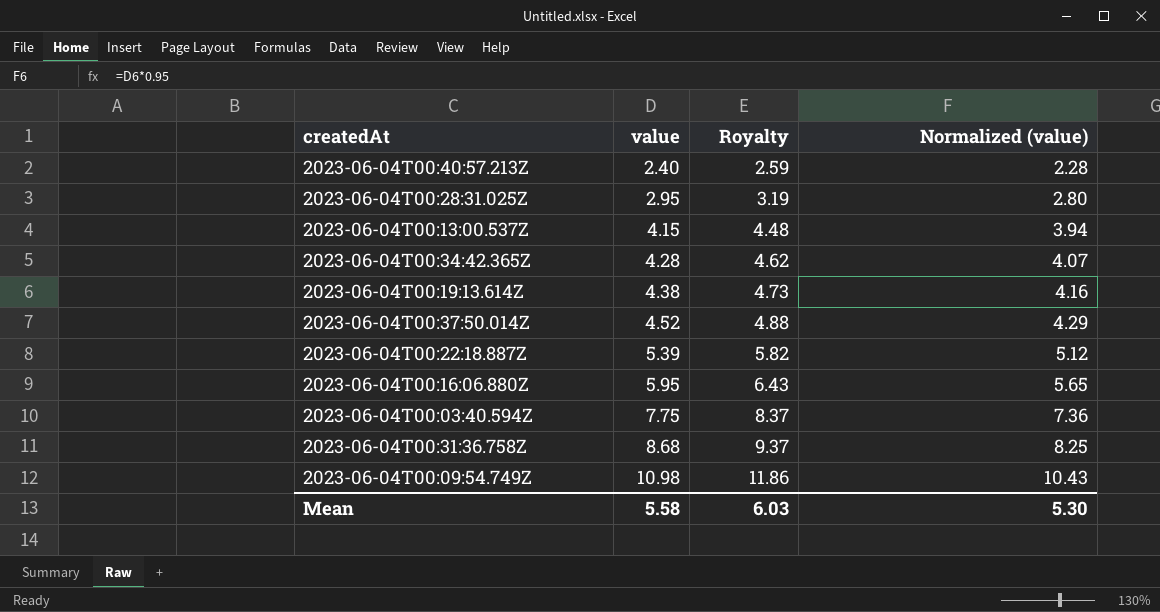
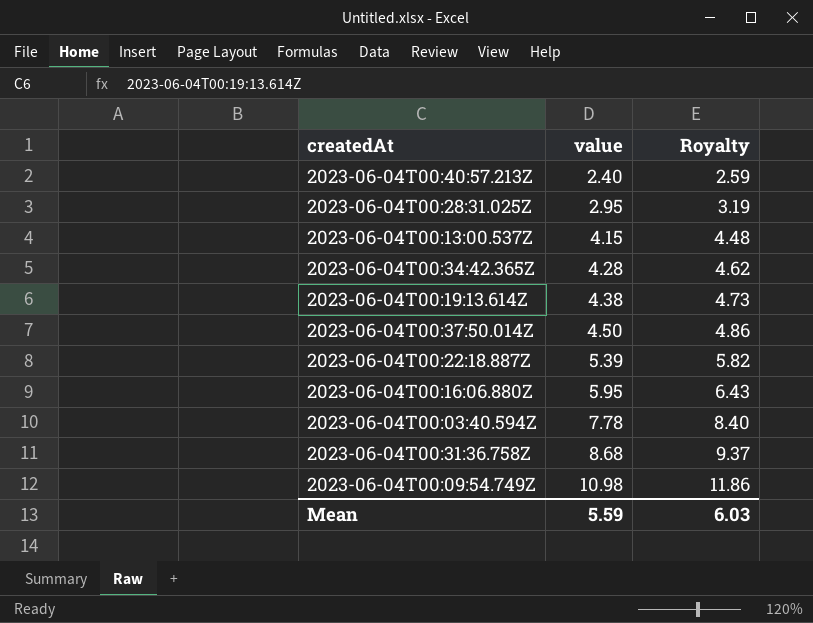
column Normalized (value) | formula: [value] * 0.95 -> none
2023-06-04T00:37:50.014Z | value: 4.52 -> 4.50
2023-06-04T00:37:50.014Z | Royalty: 4.88 -> 4.86
2023-06-04T00:03:40.594Z | value: 7.75 -> 7.78
2023-06-04T00:03:40.594Z | Royalty: 8.37 -> 8.40
Mean | value: 5.58 -> 5.59

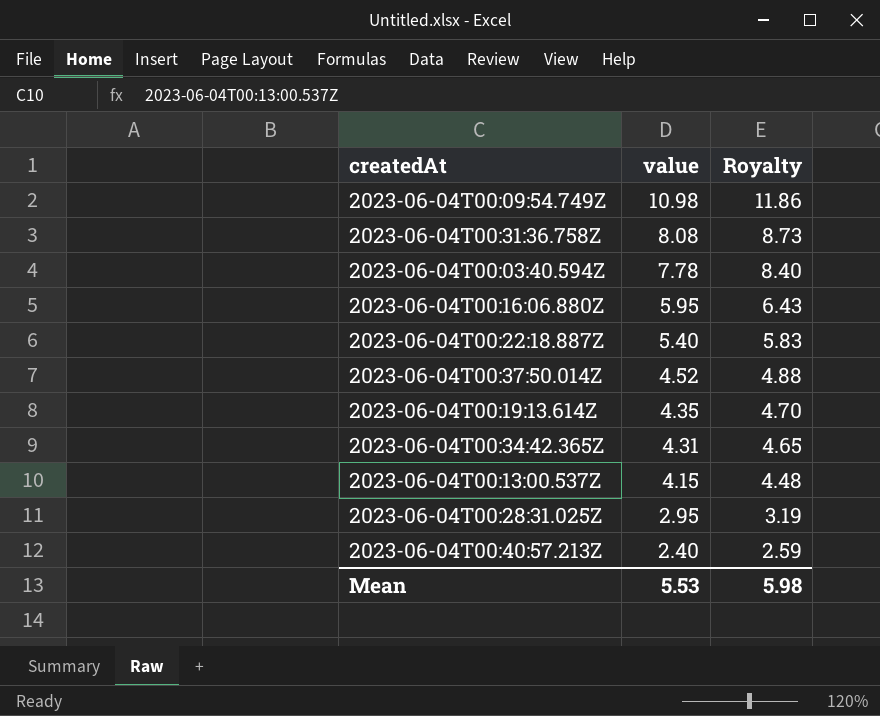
row order: value ascending -> value descending
2023-06-04T00:31:36.758Z | value: 8.68 -> 8.08
2023-06-04T00:31:36.758Z | Royalty: 9.37 -> 8.73
2023-06-04T00:22:18.887Z | value: 5.39 -> 5.40
2023-06-04T00:22:18.887Z | Royalty: 5.82 -> 5.83
2023-06-04T00:37:50.014Z | value: 4.50 -> 4.52
2023-06-04T00:37:50.014Z | Royalty: 4.86 -> 4.88
2023-06-04T00:19:13.614Z | value: 4.38 -> 4.35
2023-06-04T00:19:13.614Z | Royalty: 4.73 -> 4.70
2023-06-04T00:34:42.365Z | value: 4.28 -> 4.31
2023-06-04T00:34:42.365Z | Royalty: 4.62 -> 4.65
Mean | value: 5.59 -> 5.53
Mean | Royalty: 6.03 -> 5.98

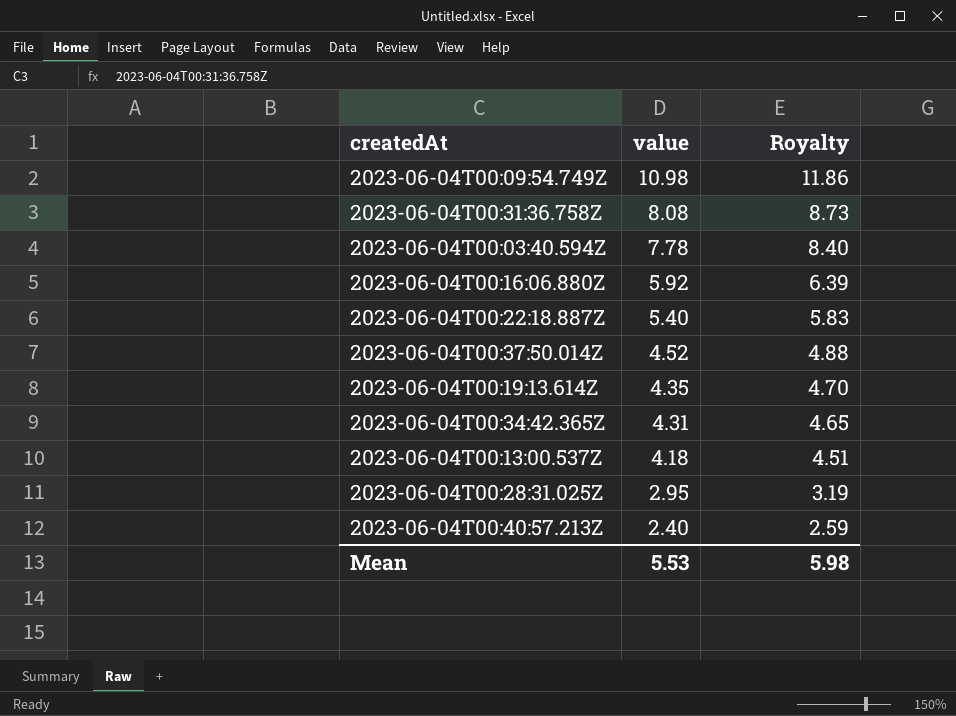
2023-06-04T00:16:06.880Z | value: 5.95 -> 5.92
2023-06-04T00:16:06.880Z | Royalty: 6.43 -> 6.39
2023-06-04T00:13:00.537Z | value: 4.15 -> 4.18
2023-06-04T00:13:00.537Z | Royalty: 4.48 -> 4.51

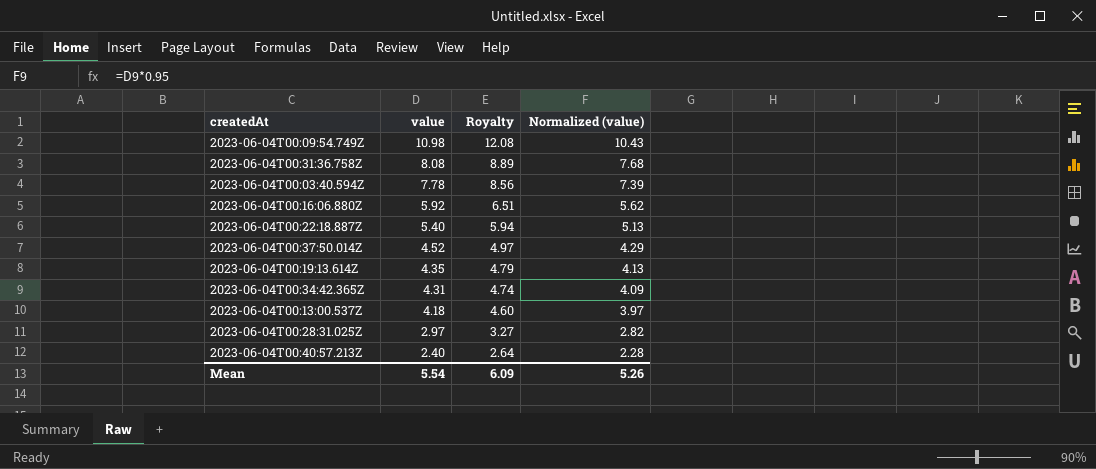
column Royalty | formula: [value] * 1.08 -> [value] * 1.1
column Normalized (value) | formula: none -> [value] * 0.95
2023-06-04T00:28:31.025Z | value: 2.95 -> 2.97
Mean | value: 5.53 -> 5.54
Mean | Royalty: 5.98 -> 6.09

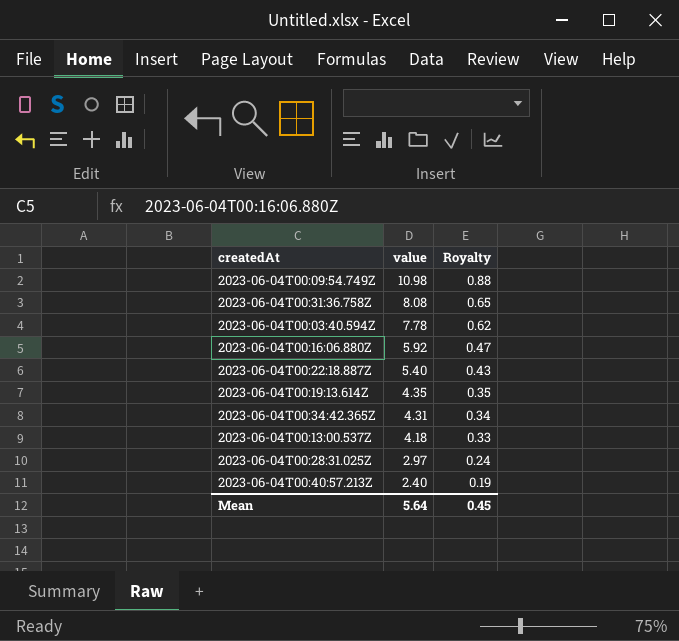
column Normalized (value) | formula: [value] * 0.95 -> none
column Royalty | formula: [value] * 1.1 -> [value] * 0.08
row 2023-06-04T00:37:50.014Z: 4.52 | 4.97 | 4.29 -> none
Mean | value: 5.54 -> 5.64
Mean | Royalty: 6.09 -> 0.45

